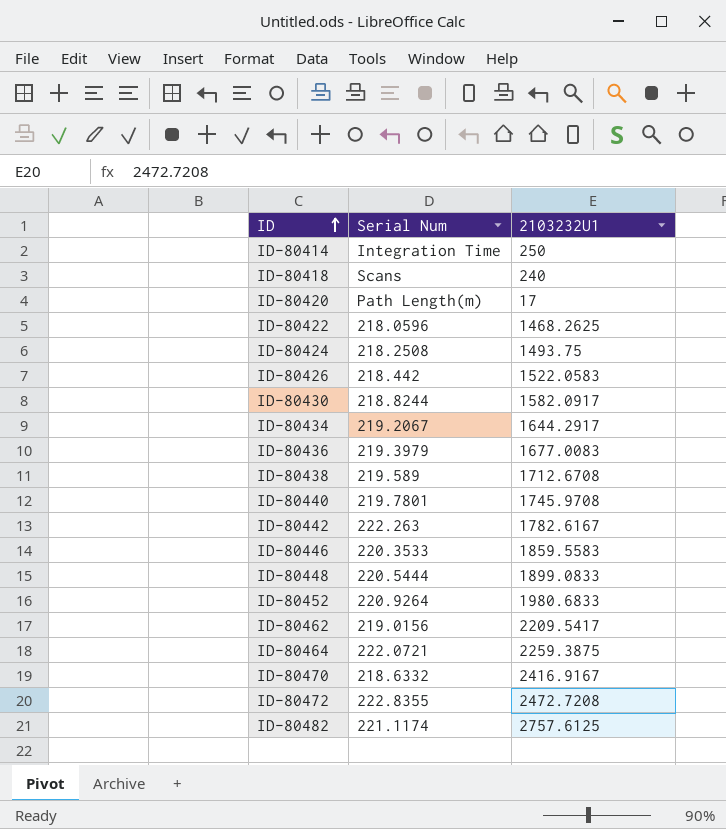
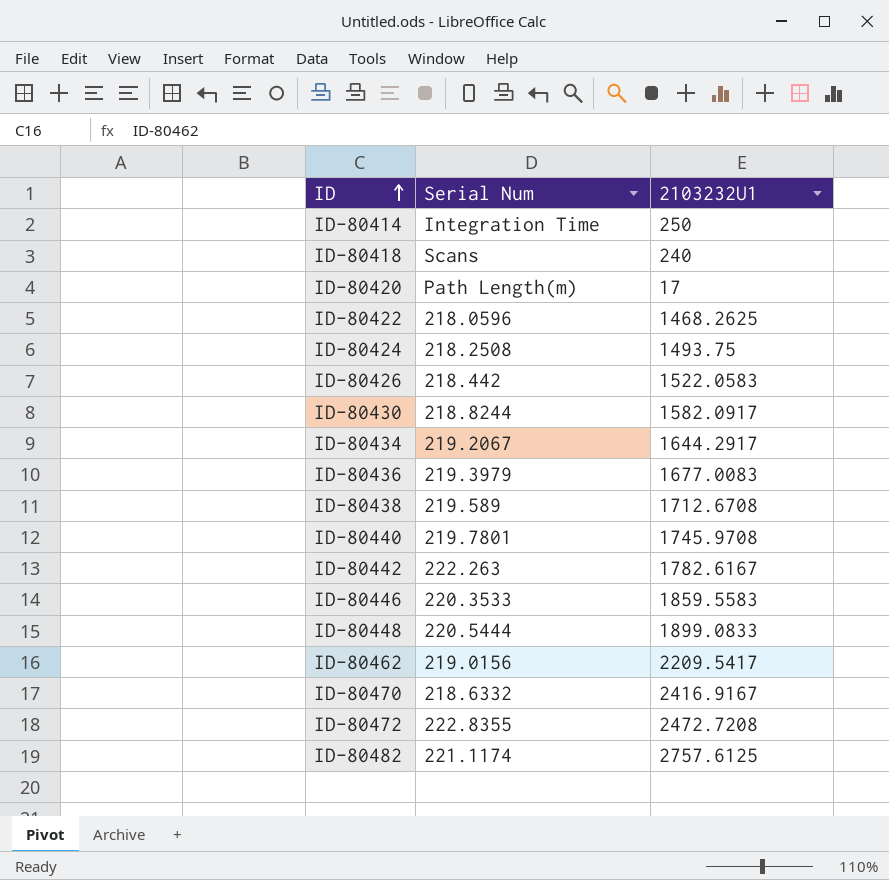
row ID-80452: 220.9264 | 1980.6833 -> none
row ID-80464: 222.0721 | 2259.3875 -> none

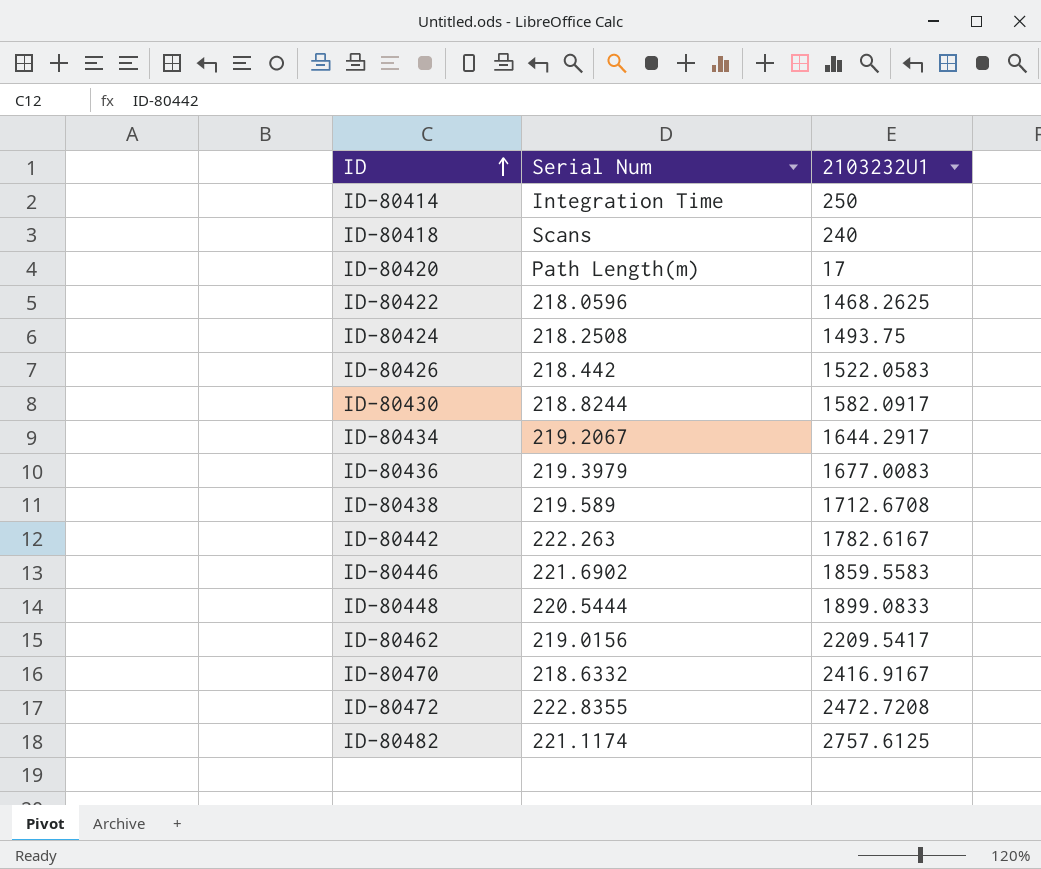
row ID-80440: 219.7801 | 1745.9708 -> none
ID-80446 | Serial Num: 220.3533 -> 221.6902

